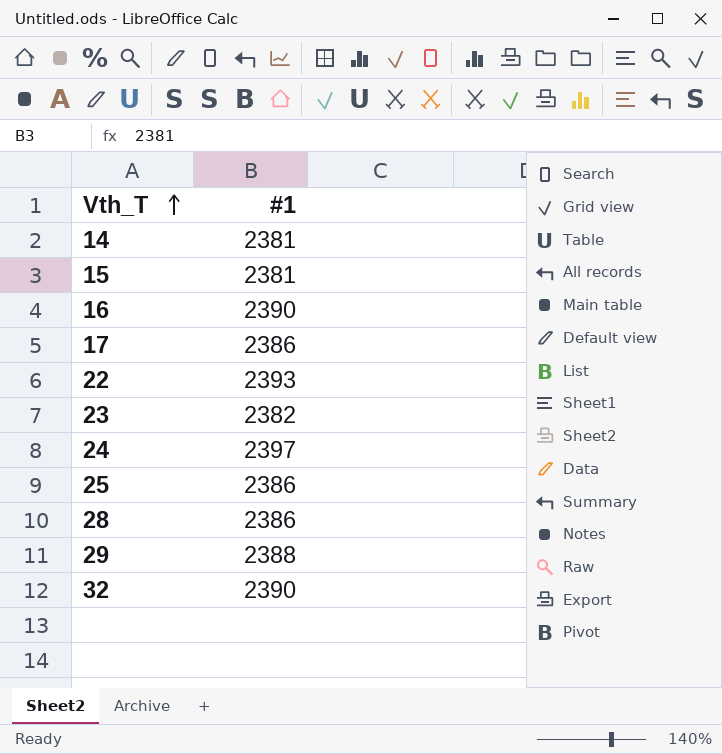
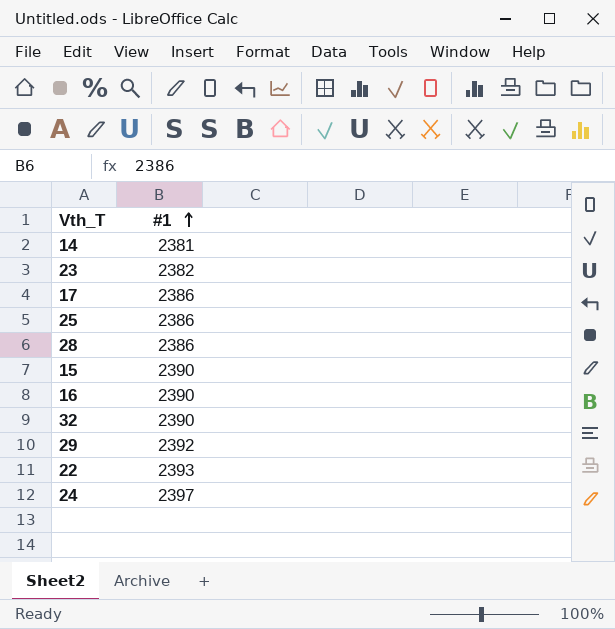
row order: Vth_T ascending -> #1 ascending
15 | #1: 2381 -> 2390
29 | #1: 2388 -> 2392

